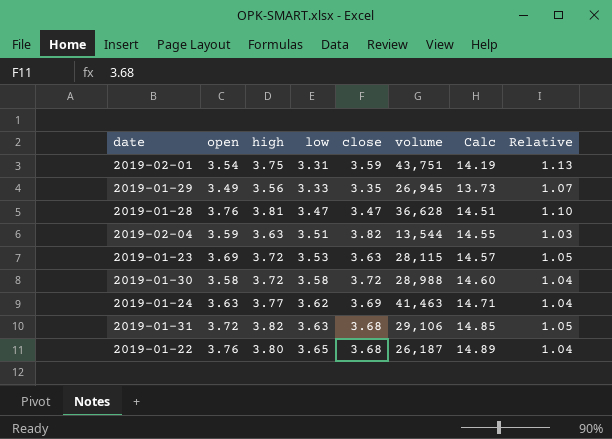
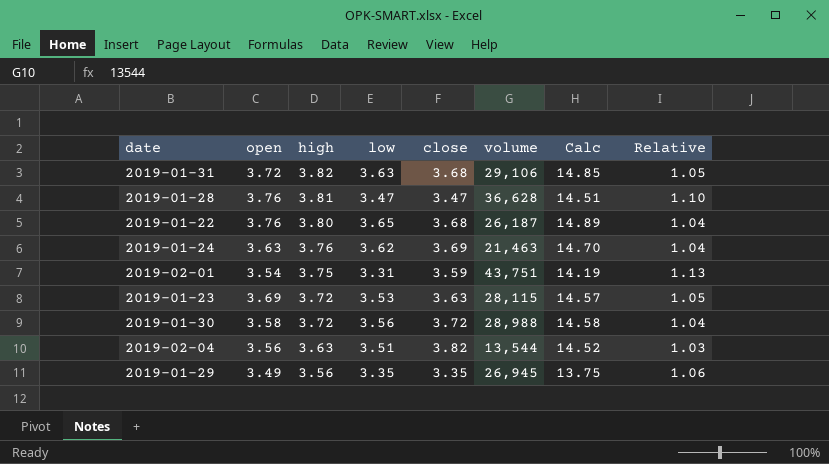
row order: low ascending -> high descending
2019-01-24 | high: 3.77 -> 3.76
2019-01-24 | volume: 41,463 -> 21,463
2019-01-24 | Calc: 14.71 -> 14.70
2019-01-30 | low: 3.58 -> 3.56
2019-01-30 | Calc: 14.60 -> 14.58
2019-02-04 | open: 3.59 -> 3.56
2019-02-04 | Calc: 14.55 -> 14.52
2019-01-29 | low: 3.33 -> 3.35
2019-01-29 | Calc: 13.73 -> 13.75
2019-01-29 | Relative: 1.07 -> 1.06

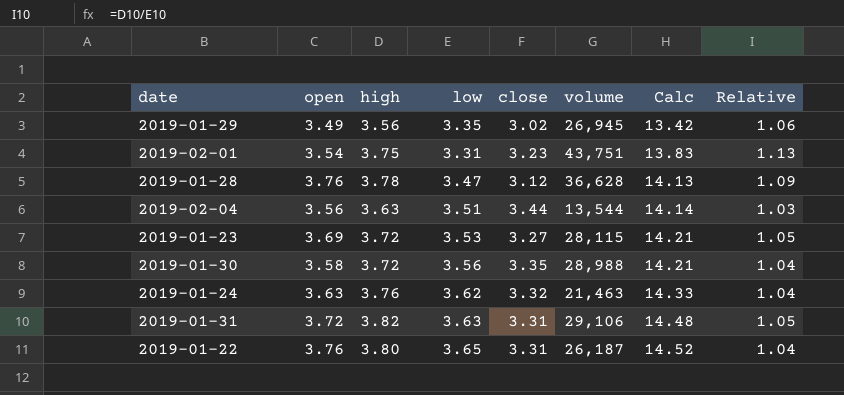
row order: high descending -> Calc ascending
2019-01-29 | close: 3.35 -> 3.02
2019-01-29 | Calc: 13.75 -> 13.42
2019-02-01 | close: 3.59 -> 3.23
2019-02-01 | Calc: 14.19 -> 13.83
2019-01-28 | high: 3.81 -> 3.78
2019-01-28 | close: 3.47 -> 3.12
2019-01-28 | Calc: 14.51 -> 14.13
2019-01-28 | Relative: 1.10 -> 1.09
2019-02-04 | close: 3.82 -> 3.44
2019-02-04 | Calc: 14.52 -> 14.14
2019-01-23 | close: 3.63 -> 3.27
2019-01-23 | Calc: 14.57 -> 14.21
2019-01-30 | close: 3.72 -> 3.35
2019-01-30 | Calc: 14.58 -> 14.21
2019-01-24 | close: 3.69 -> 3.32
2019-01-24 | Calc: 14.70 -> 14.33
2019-01-31 | close: 3.68 -> 3.31
2019-01-31 | Calc: 14.85 -> 14.48
2019-01-22 | close: 3.68 -> 3.31
2019-01-22 | Calc: 14.89 -> 14.52

